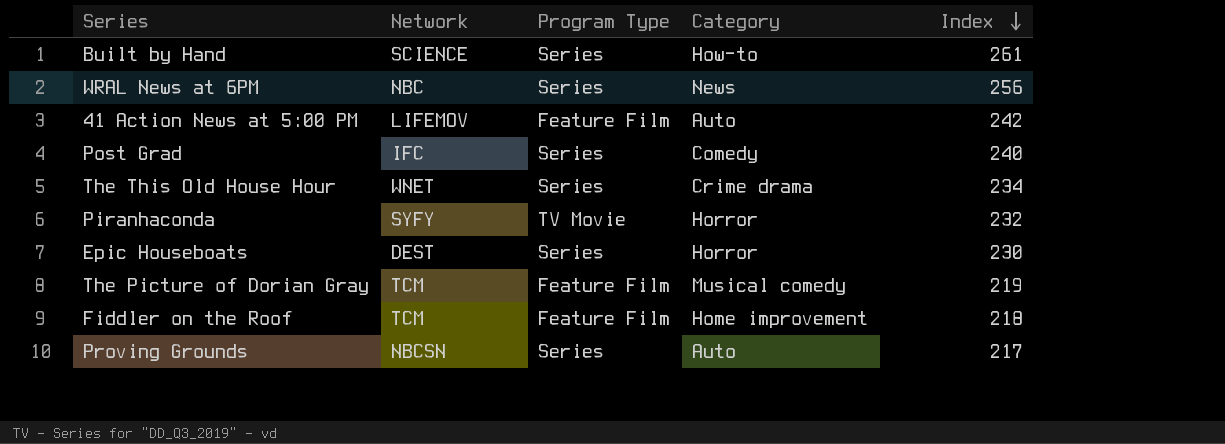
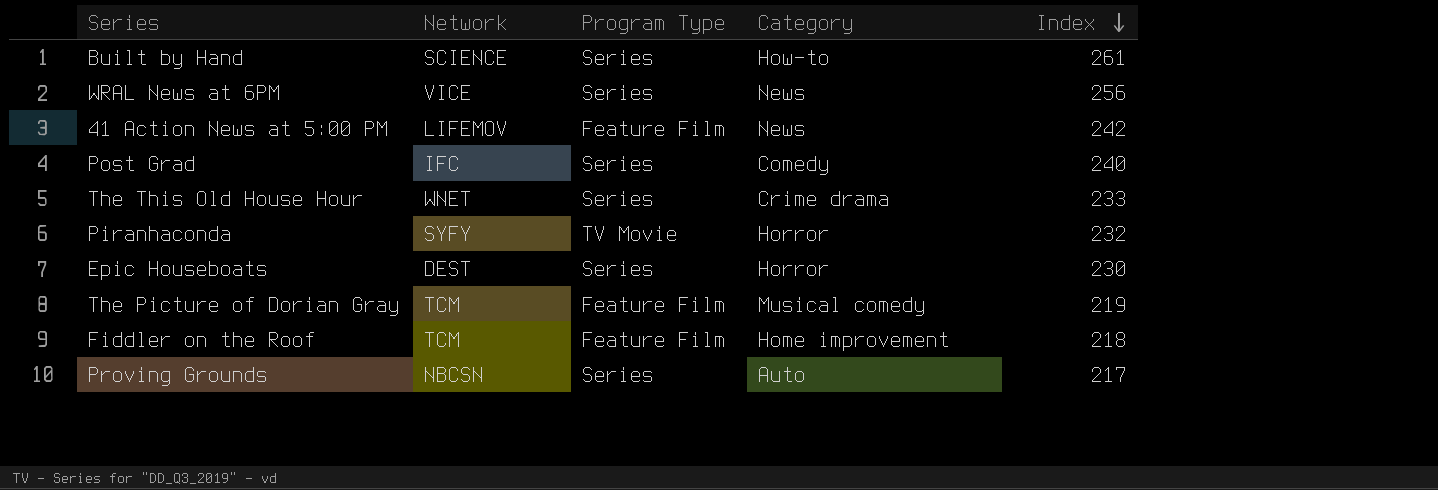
WRAL News at 6PM | Network: NBC -> VICE
41 Action News at 5:00 PM | Category: Auto -> News
The This Old House Hour | Index: 234 -> 233

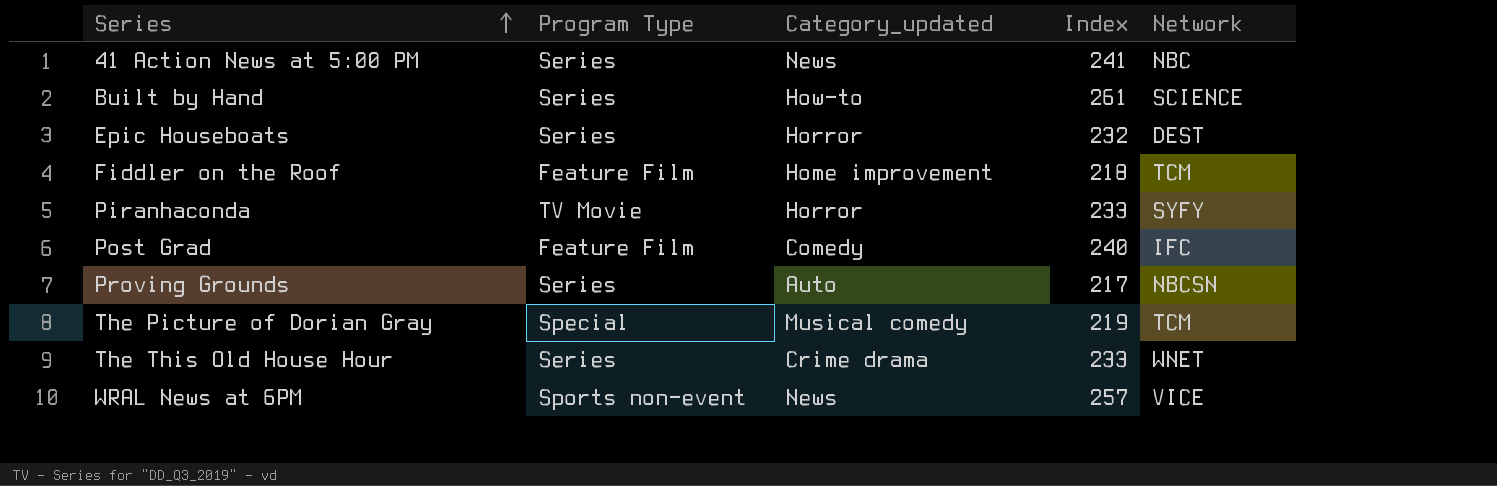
row order: Index descending -> Series ascending
column name: Category -> Category_updated
column Network | position: 2 -> 5
41 Action News at 5:00 PM | Program Type: Feature Film -> Series
41 Action News at 5:00 PM | Index: 242 -> 241
41 Action News at 5:00 PM | Network: LIFEMOV -> NBC
Epic Houseboats | Index: 230 -> 232
Piranhaconda | Index: 232 -> 233
Post Grad | Program Type: Series -> Feature Film
The Picture of Dorian Gray | Program Type: Feature Film -> Special
WRAL News at 6PM | Program Type: Series -> Sports non-event
WRAL News at 6PM | Index: 256 -> 257

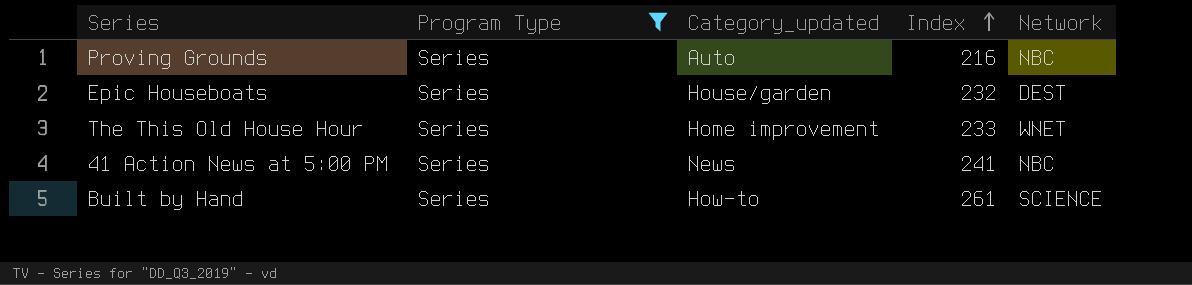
filter: none -> Program Type = Series
row order: Series ascending -> Index ascending
Proving Grounds | Index: 217 -> 216
Proving Grounds | Network: NBCSN -> NBC
Epic Houseboats | Category_updated: Horror -> House/garden
The This Old House Hour | Category_updated: Crime drama -> Home improvement

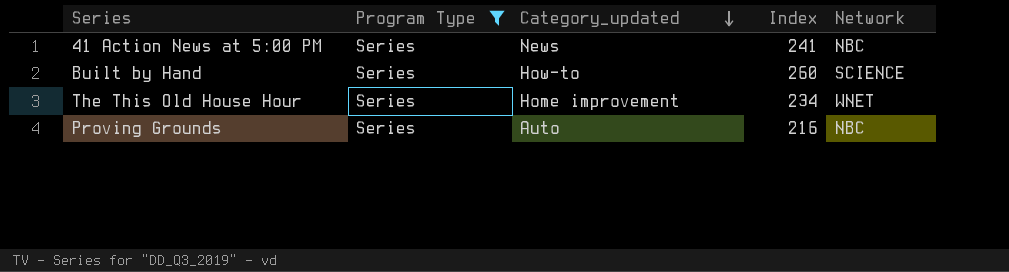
row order: Index ascending -> Category_updated descending
row Epic Houseboats: Series | House/garden | 232 | DEST -> none
Built by Hand | Index: 261 -> 260
The This Old House Hour | Index: 233 -> 234

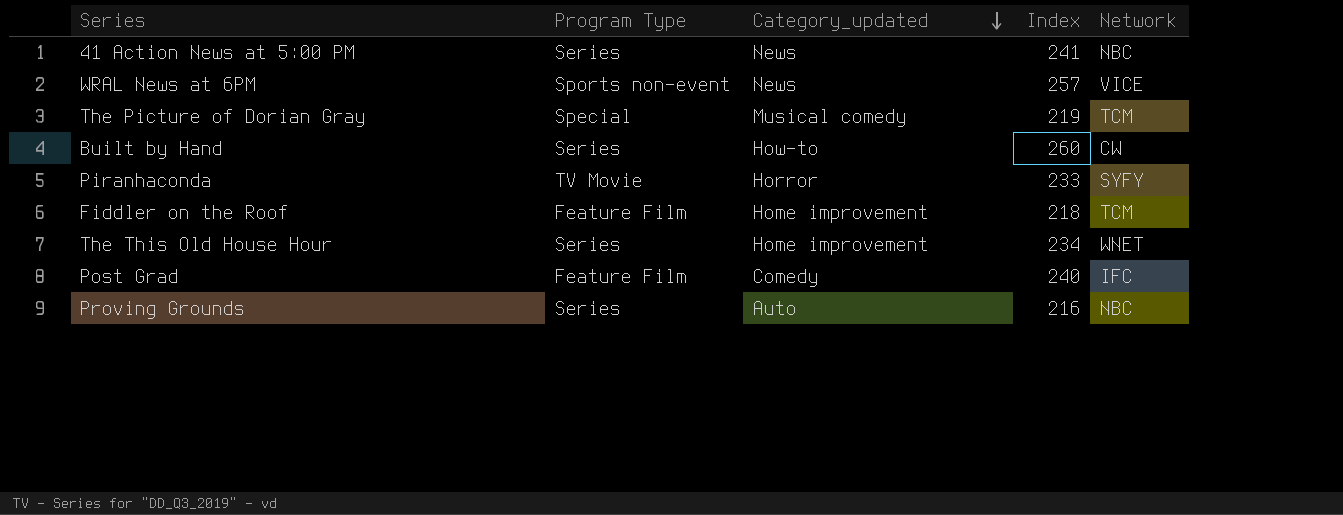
filter: Program Type = Series -> none
Built by Hand | Network: SCIENCE -> CW

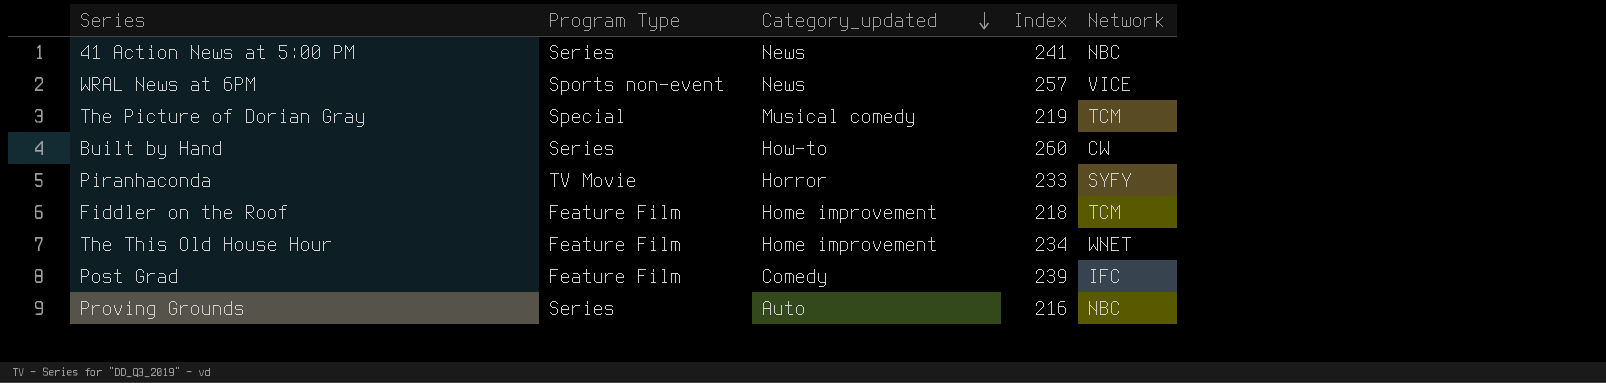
The This Old House Hour | Program Type: Series -> Feature Film
Post Grad | Index: 240 -> 239

